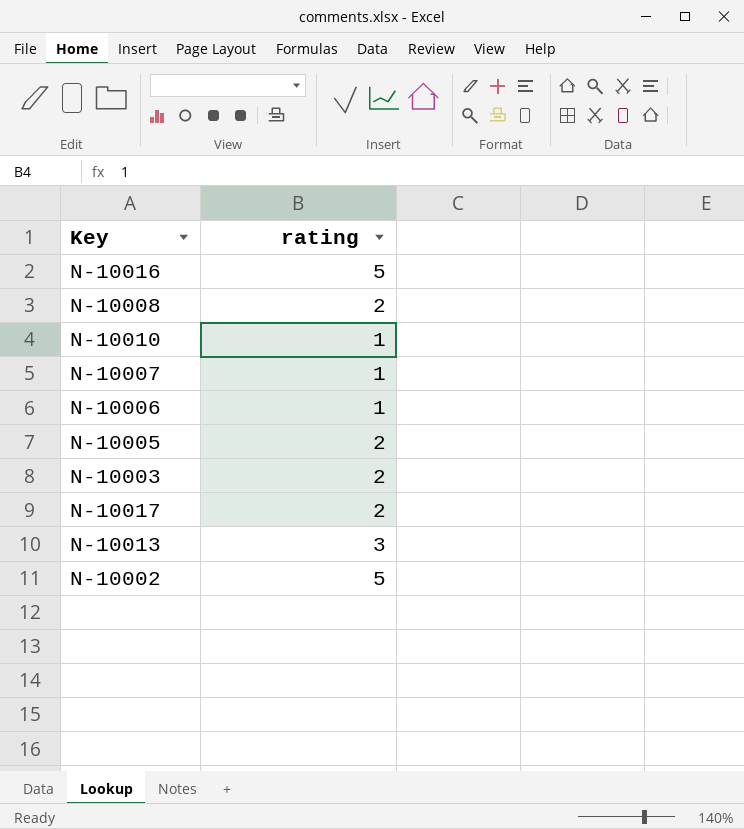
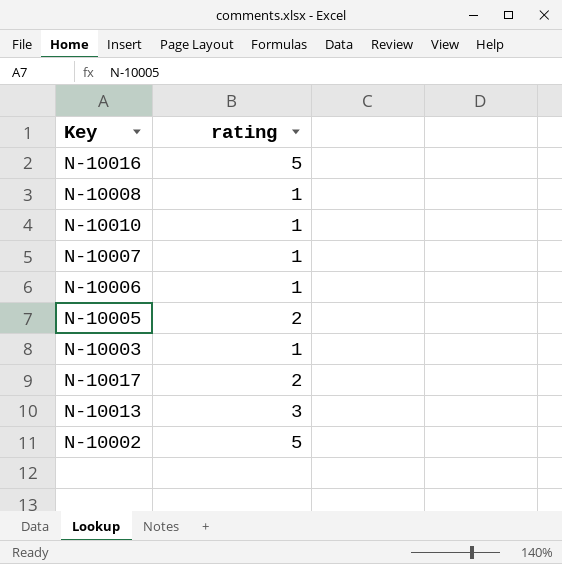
N-10008 | rating: 2 -> 1
N-10003 | rating: 2 -> 1

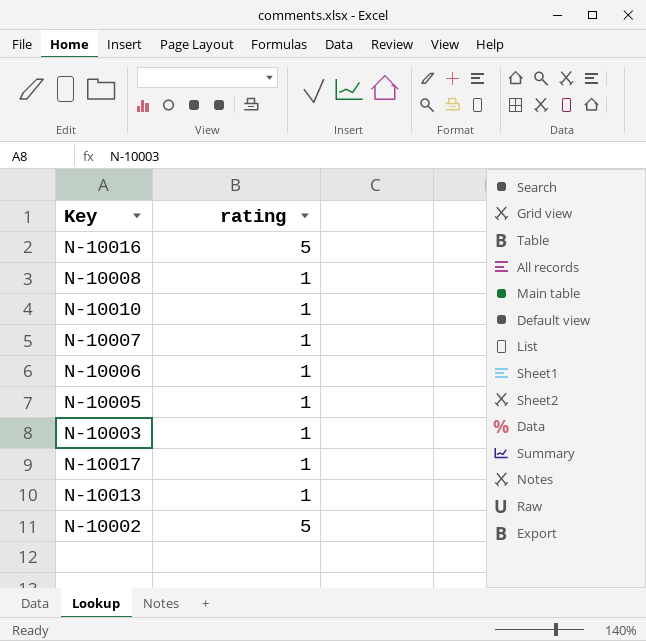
N-10005 | rating: 2 -> 1
N-10017 | rating: 2 -> 1
N-10013 | rating: 3 -> 1

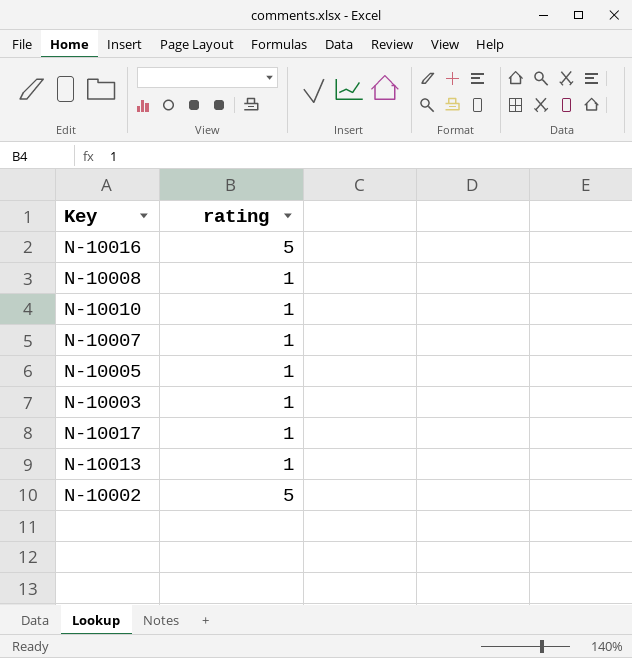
row N-10006: 1 -> none

